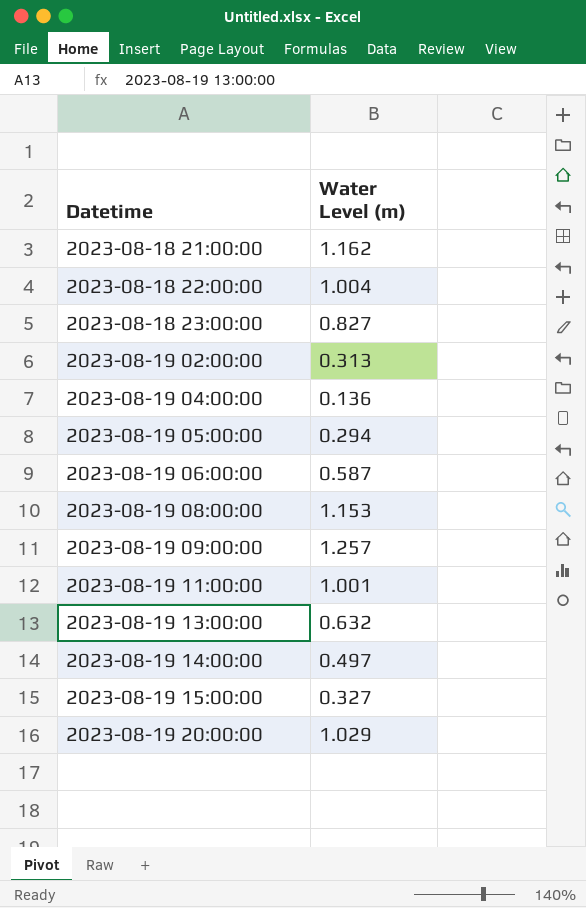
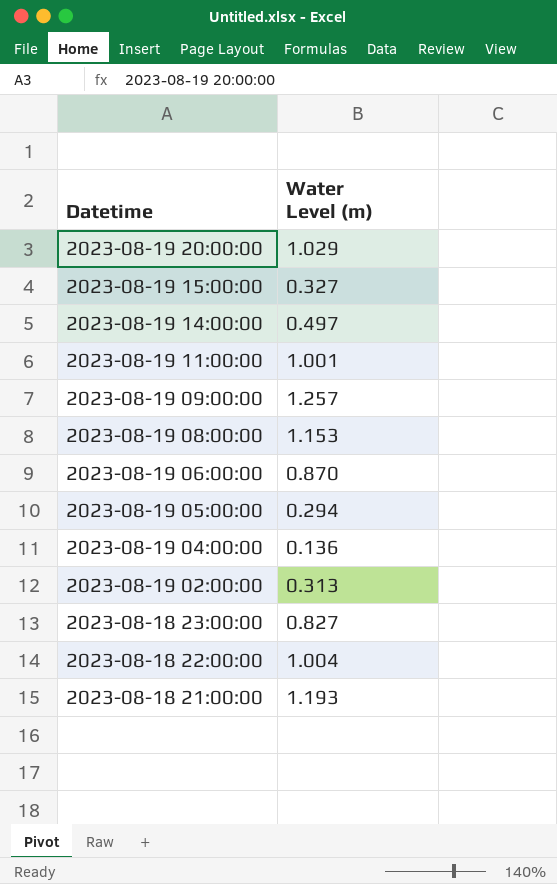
row order: Datetime ascending -> Datetime descending
row 2023-08-19 13:00:00: 0.632 -> none
2023-08-19 06:00:00 | Water Level (m): 0.587 -> 0.870
2023-08-18 21:00:00 | Water Level (m): 1.162 -> 1.193

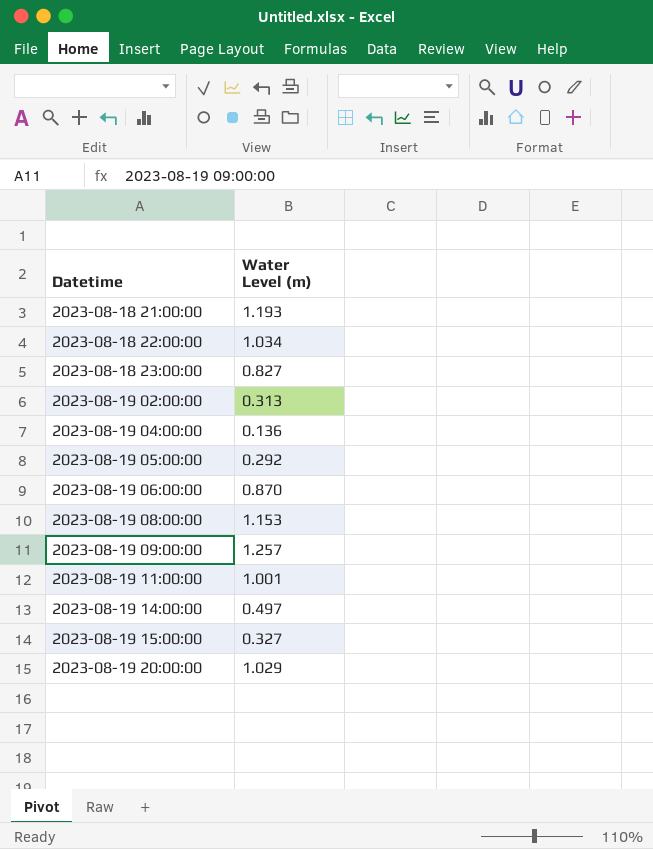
row order: Datetime descending -> Datetime ascending
2023-08-18 22:00:00 | Water Level (m): 1.004 -> 1.034
2023-08-19 05:00:00 | Water Level (m): 0.294 -> 0.292

